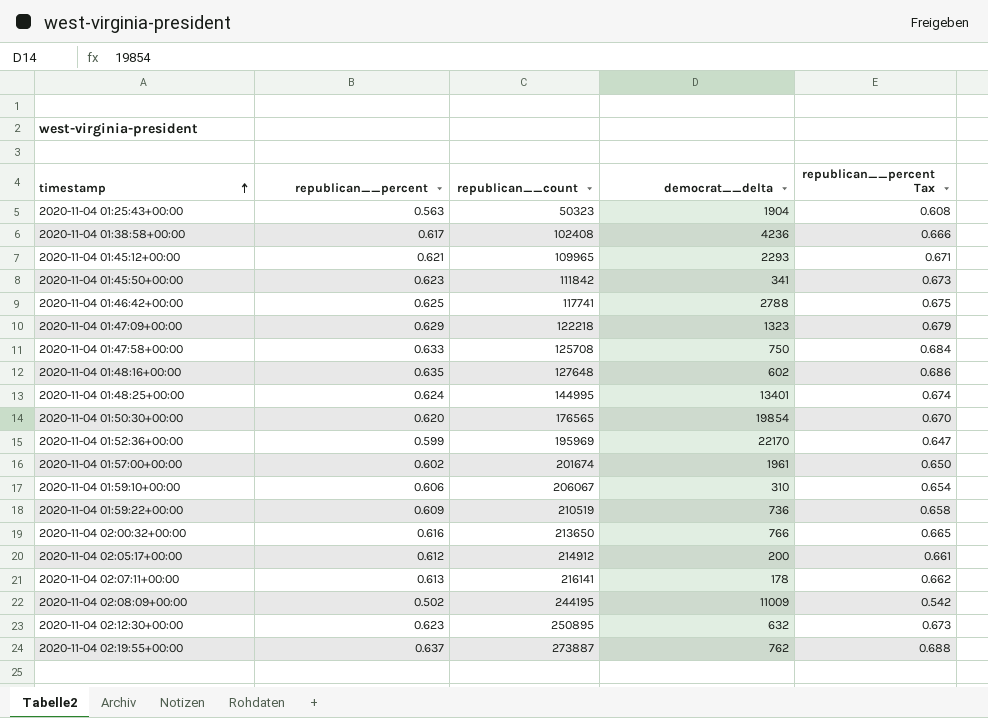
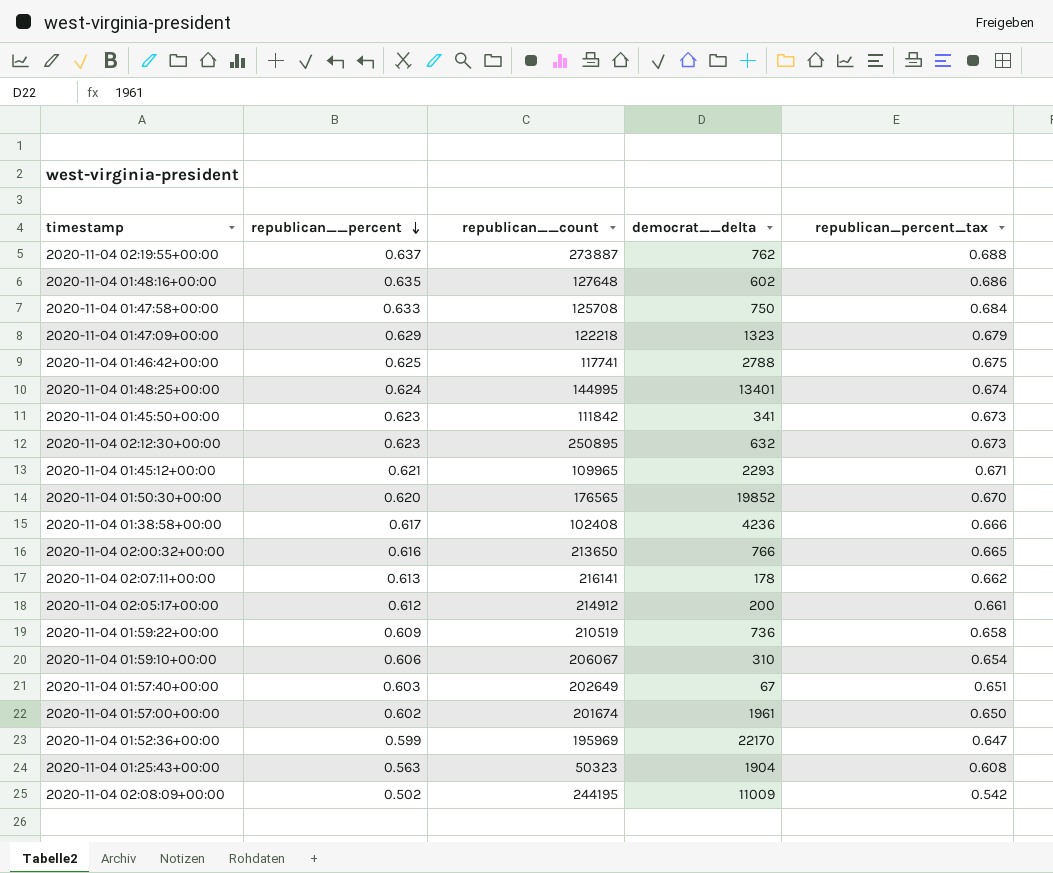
row order: timestamp ascending -> republican__percent descending
column name: republican__percent Tax -> republican_percent_tax
2020-11-04 01:50:30+00:00 | democrat__delta: 19854 -> 19852
row 2020-11-04 01:57:40+00:00: none -> 0.603 | 202649 | 67 | 0.651

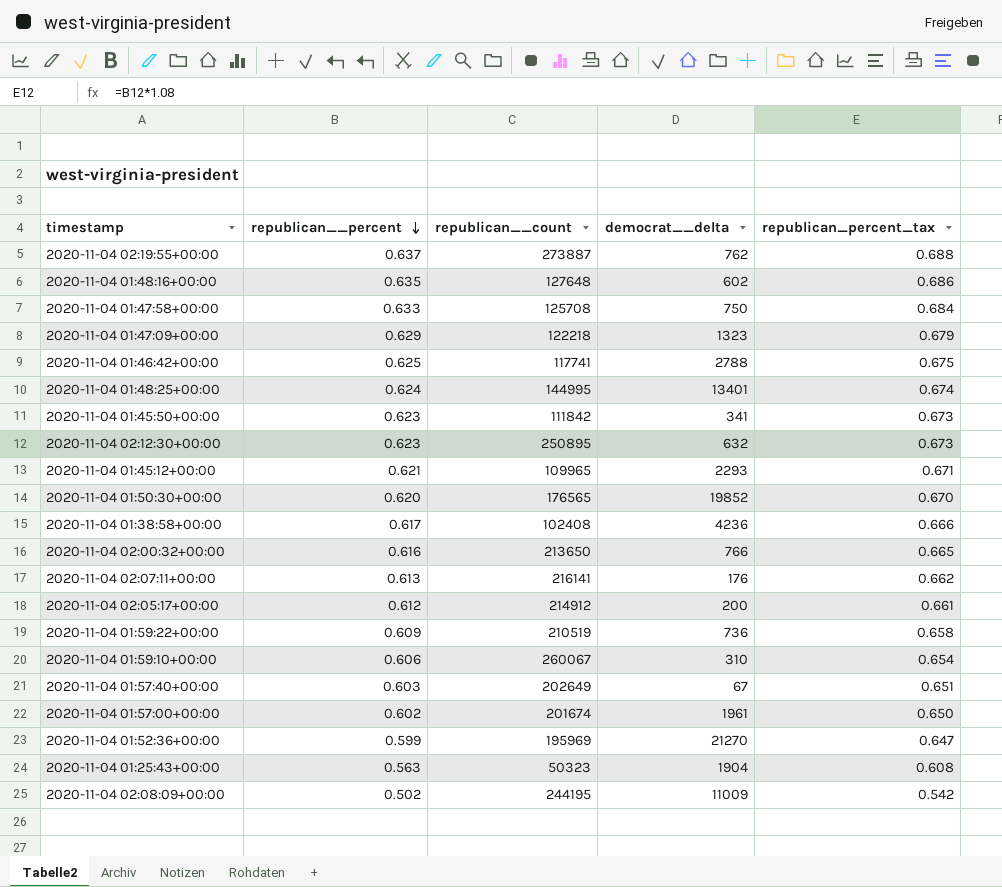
2020-11-04 02:07:11+00:00 | democrat__delta: 178 -> 176
2020-11-04 01:59:10+00:00 | republican__count: 206067 -> 260067
2020-11-04 01:52:36+00:00 | democrat__delta: 22170 -> 21270

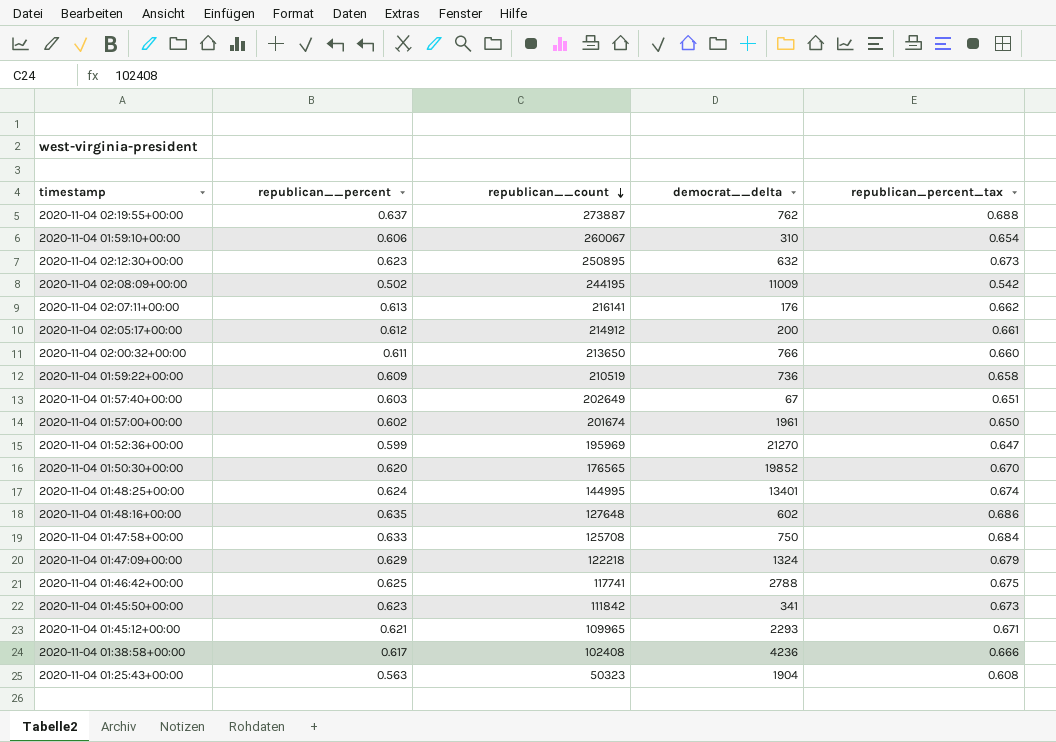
row order: republican__percent descending -> republican__count descending
2020-11-04 02:00:32+00:00 | republican__percent: 0.616 -> 0.611
2020-11-04 02:00:32+00:00 | republican_percent_tax: 0.665 -> 0.660
2020-11-04 01:47:09+00:00 | democrat__delta: 1323 -> 1324

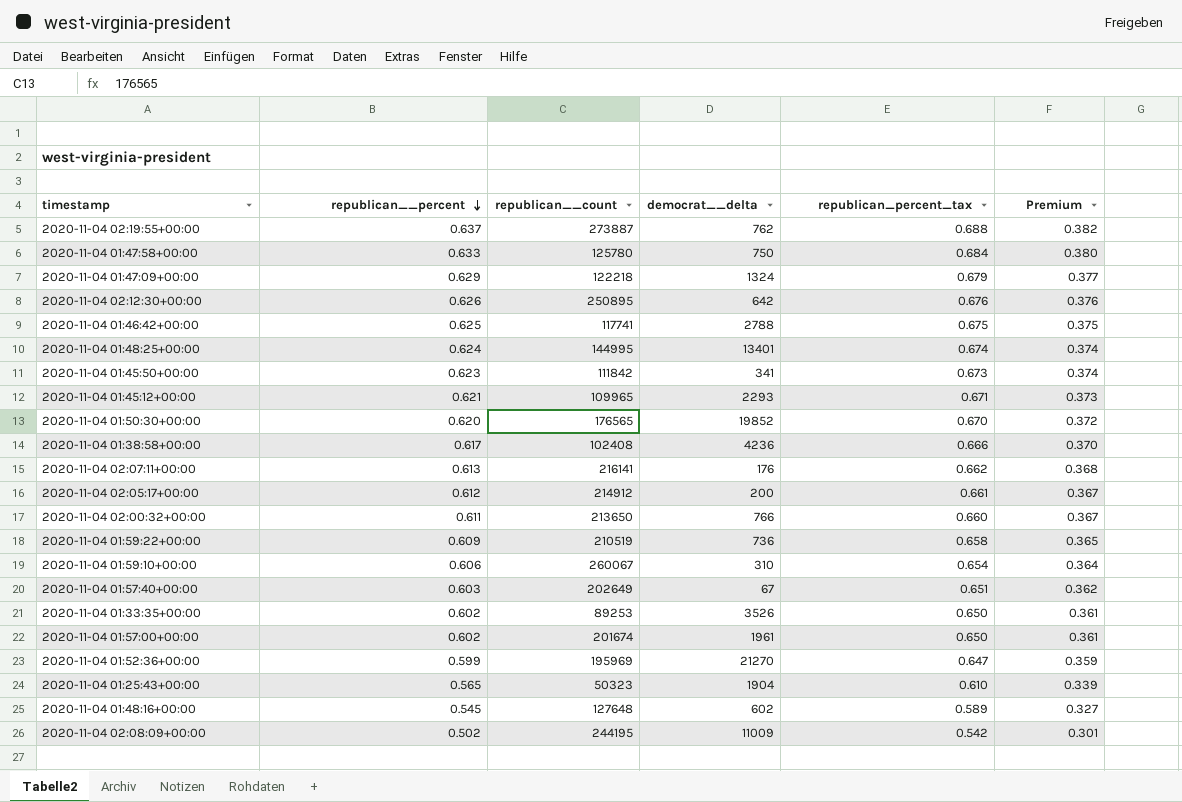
row order: republican__count descending -> republican__percent descending
column Premium | formula: none -> [republican__percent] * 0.6
2020-11-04 01:47:58+00:00 | republican__count: 125708 -> 125780
2020-11-04 02:12:30+00:00 | republican__percent: 0.623 -> 0.626
2020-11-04 02:12:30+00:00 | democrat__delta: 632 -> 642
2020-11-04 02:12:30+00:00 | republican_percent_tax: 0.673 -> 0.676
row 2020-11-04 01:33:35+00:00: none -> 0.602 | 89253 | 3526 | 0.650 | 0.361
2020-11-04 01:25:43+00:00 | republican__percent: 0.563 -> 0.565
2020-11-04 01:25:43+00:00 | republican_percent_tax: 0.608 -> 0.610
2020-11-04 01:48:16+00:00 | republican__percent: 0.635 -> 0.545
2020-11-04 01:48:16+00:00 | republican_percent_tax: 0.686 -> 0.589

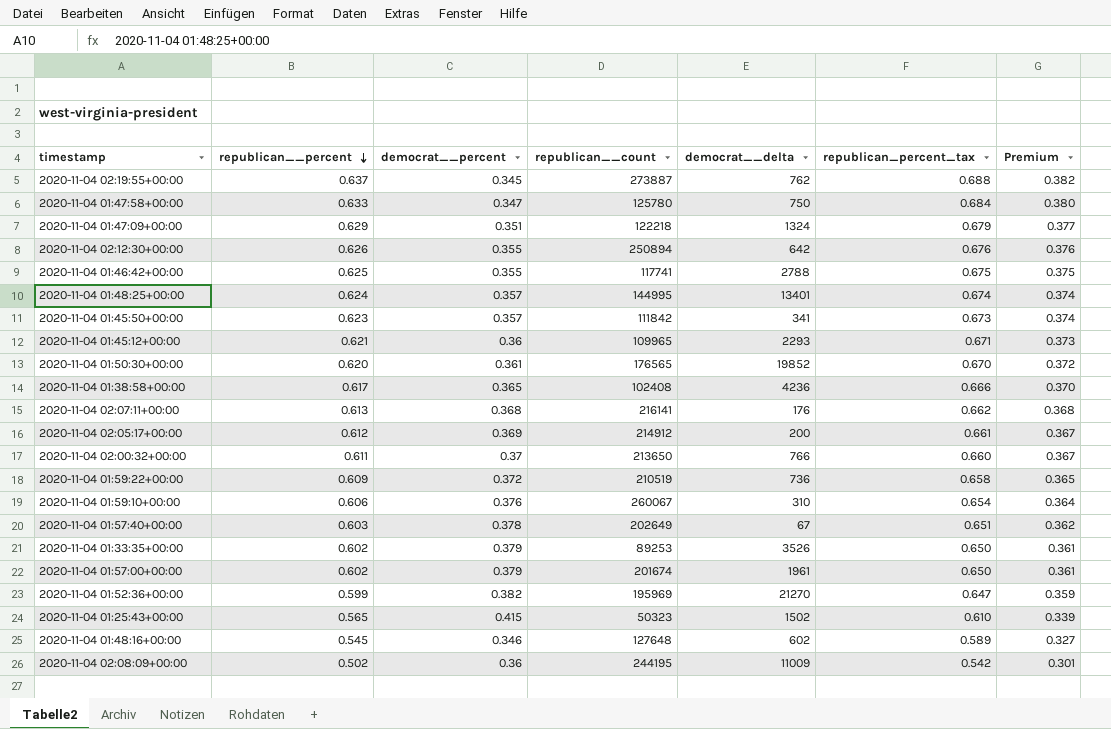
column democrat__percent | position: none -> 3
2020-11-04 02:12:30+00:00 | republican__count: 250895 -> 250894
2020-11-04 01:25:43+00:00 | democrat__delta: 1904 -> 1502

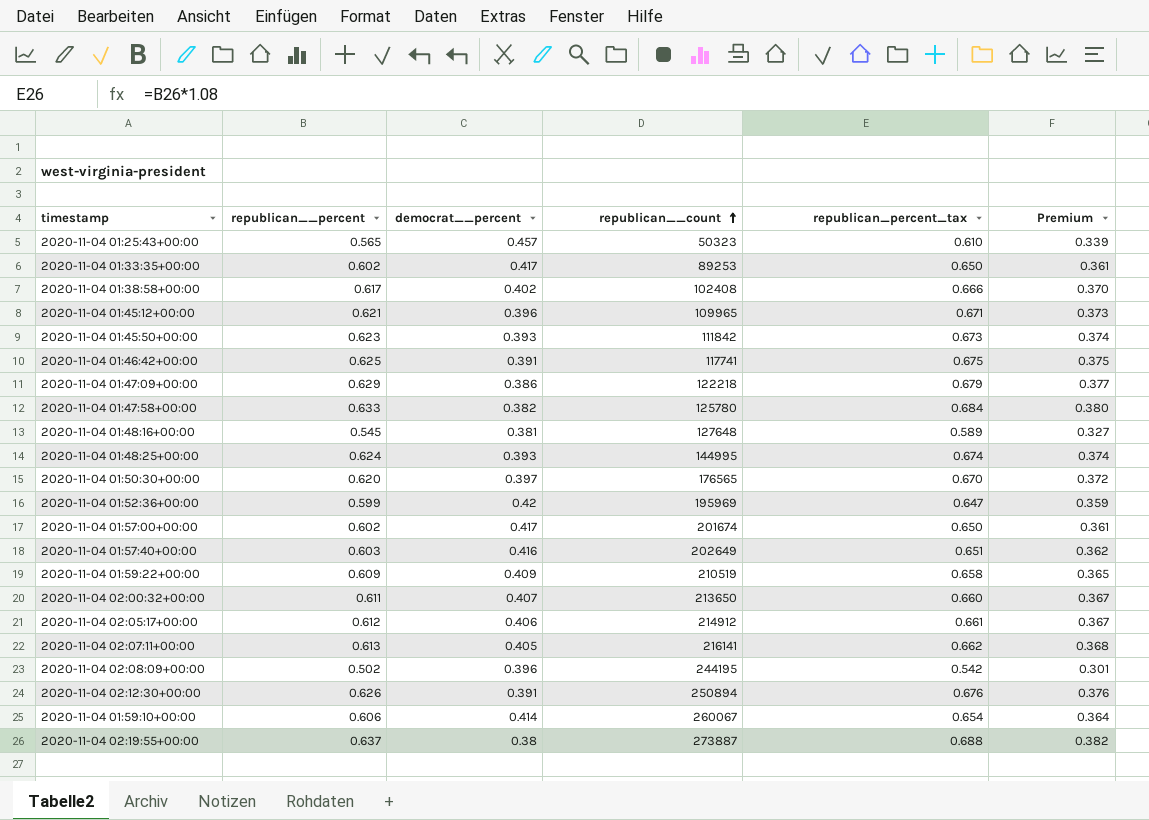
row order: republican__percent descending -> republican__count ascending
column democrat__delta | position: 5 -> none
2020-11-04 01:25:43+00:00 | democrat__percent: 0.415 -> 0.457
2020-11-04 01:33:35+00:00 | democrat__percent: 0.379 -> 0.417
2020-11-04 01:38:58+00:00 | democrat__percent: 0.365 -> 0.402
2020-11-04 01:45:12+00:00 | democrat__percent: 0.36 -> 0.396
2020-11-04 01:45:50+00:00 | democrat__percent: 0.357 -> 0.393
2020-11-04 01:46:42+00:00 | democrat__percent: 0.355 -> 0.391
2020-11-04 01:47:09+00:00 | democrat__percent: 0.351 -> 0.386
2020-11-04 01:47:58+00:00 | democrat__percent: 0.347 -> 0.382
2020-11-04 01:48:16+00:00 | democrat__percent: 0.346 -> 0.381
2020-11-04 01:48:25+00:00 | democrat__percent: 0.357 -> 0.393
2020-11-04 01:50:30+00:00 | democrat__percent: 0.361 -> 0.397
2020-11-04 01:52:36+00:00 | democrat__percent: 0.382 -> 0.42
2020-11-04 01:57:00+00:00 | democrat__percent: 0.379 -> 0.417
2020-11-04 01:57:40+00:00 | democrat__percent: 0.378 -> 0.416
2020-11-04 01:59:22+00:00 | democrat__percent: 0.372 -> 0.409
2020-11-04 02:00:32+00:00 | democrat__percent: 0.37 -> 0.407
2020-11-04 02:05:17+00:00 | democrat__percent: 0.369 -> 0.406
2020-11-04 02:07:11+00:00 | democrat__percent: 0.368 -> 0.405
2020-11-04 02:08:09+00:00 | democrat__percent: 0.36 -> 0.396
2020-11-04 02:12:30+00:00 | democrat__percent: 0.355 -> 0.391
2020-11-04 01:59:10+00:00 | democrat__percent: 0.376 -> 0.414
2020-11-04 02:19:55+00:00 | democrat__percent: 0.345 -> 0.38

